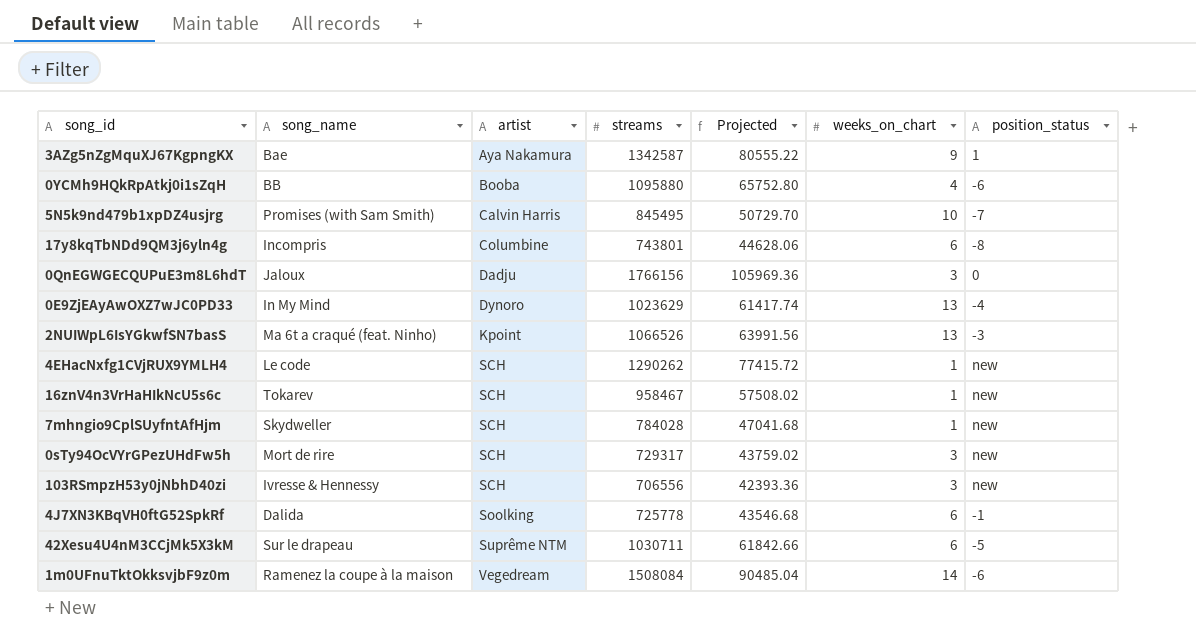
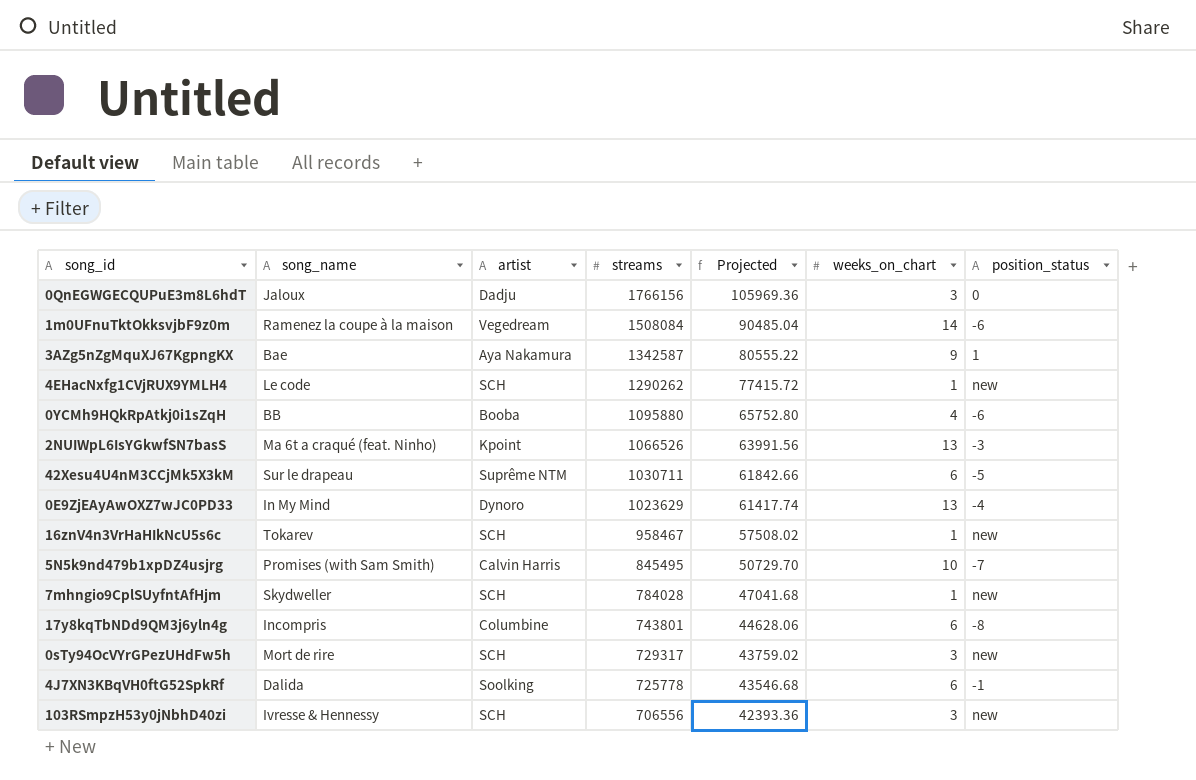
row order: artist ascending -> streams descending

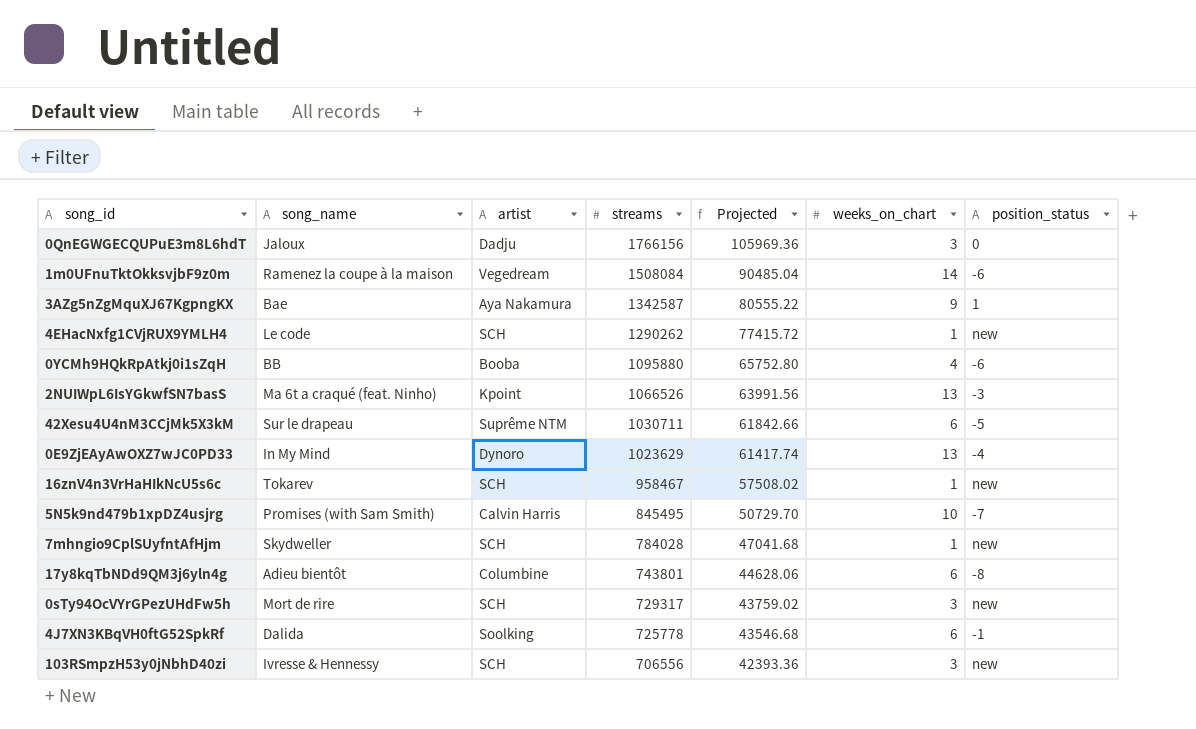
17y8kqTbNDd9QM3j6yln4g | song_name: Incompris -> Adieu bientôt

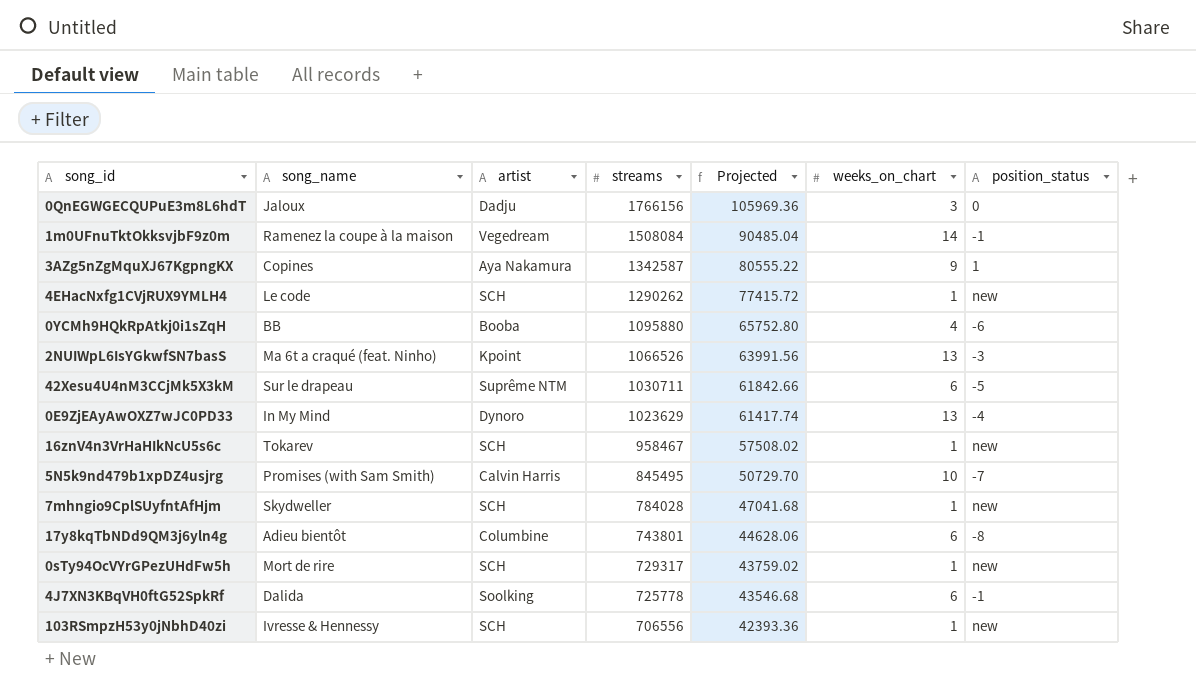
1m0UFnuTktOkksvjbF9z0m | position_status: -6 -> -1
3AZg5nZgMquXJ67KgpngKX | song_name: Bae -> Copines
0sTy94OcVYrGPezUHdFw5h | weeks_on_chart: 3 -> 1
103RSmpzH53y0jNbhD40zi | weeks_on_chart: 3 -> 1

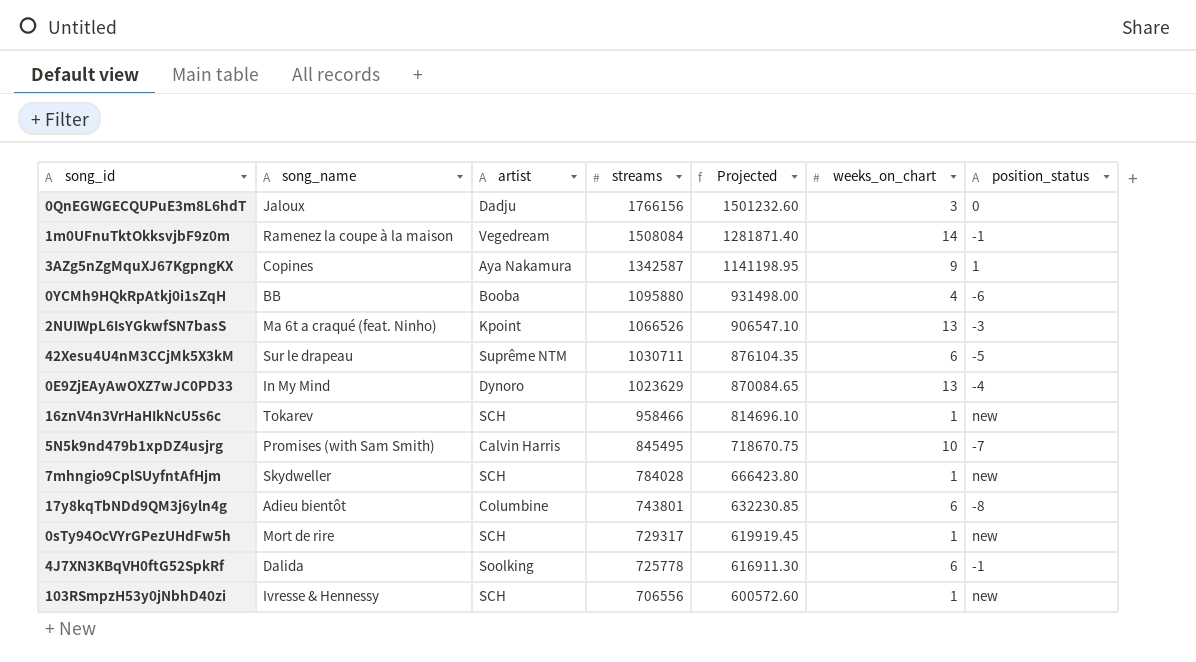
column Projected | formula: [streams] * 0.06 -> [streams] * 0.85
row 4EHacNxfg1CVjRUX9YMLH4: Le code | SCH | 1290262 | 77415.72 | 1 | new -> none
16znV4n3VrHaHIkNcU5s6c | streams: 958467 -> 958466

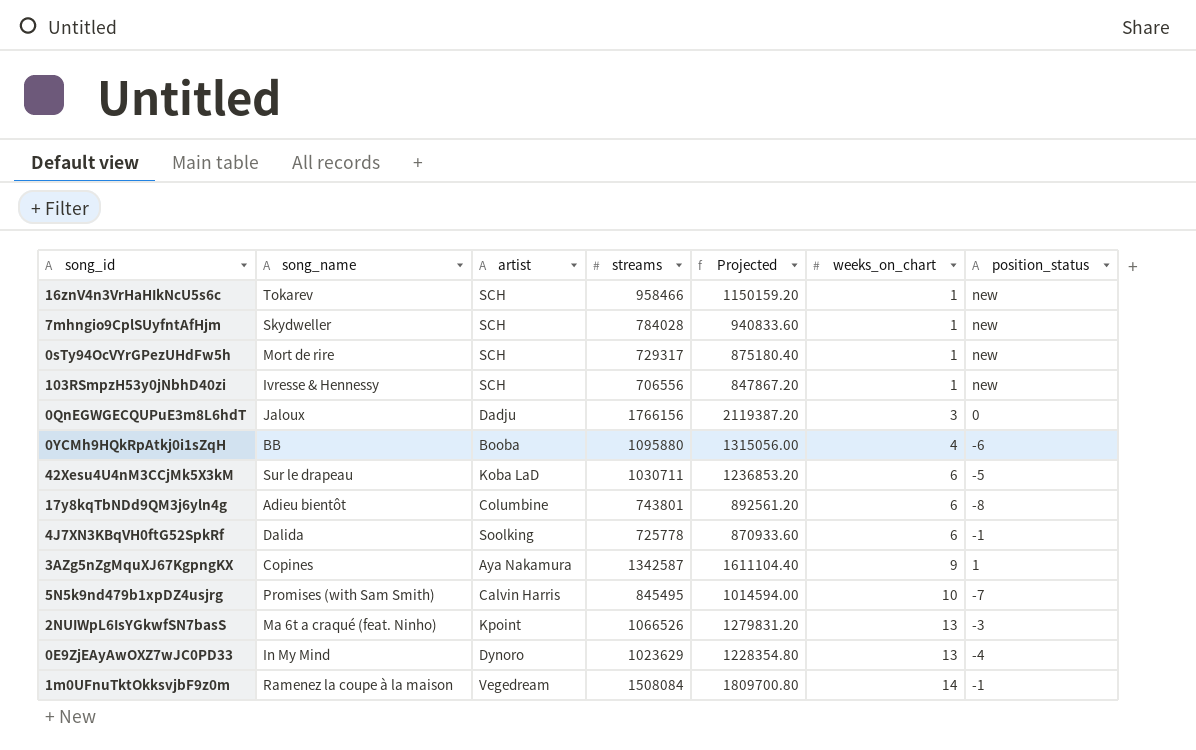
row order: streams descending -> weeks_on_chart ascending
column Projected | formula: [streams] * 0.85 -> [streams] * 1.2
42Xesu4U4nM3CCjMk5X3kM | artist: Suprême NTM -> Koba LaD

